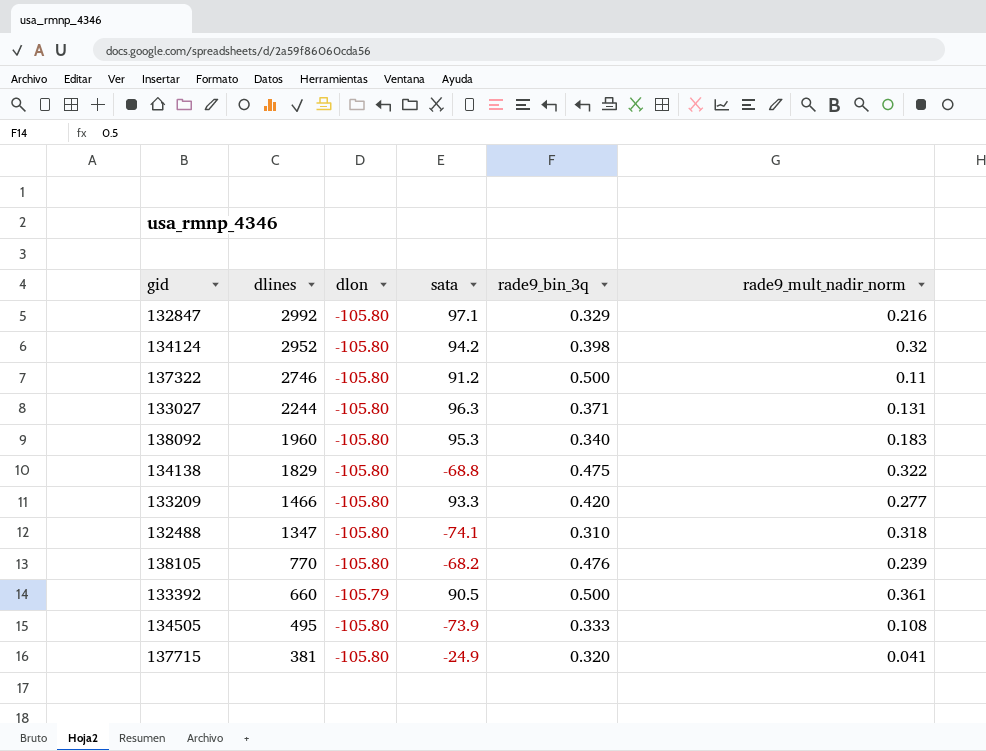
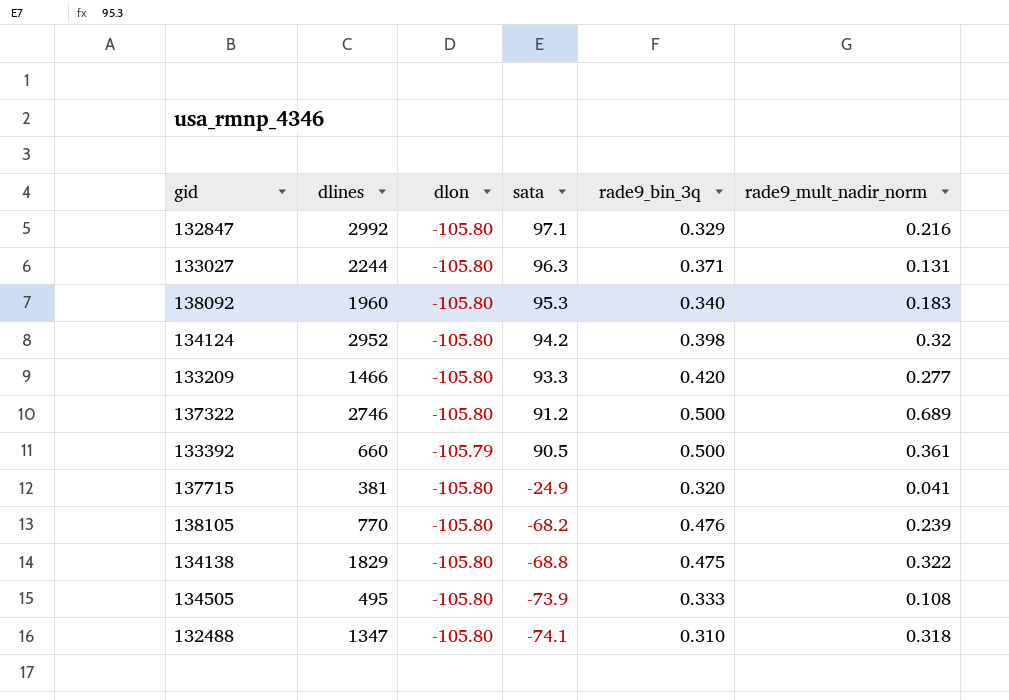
row order: dlines descending -> sata descending
137322 | rade9_mult_nadir_norm: 0.11 -> 0.689

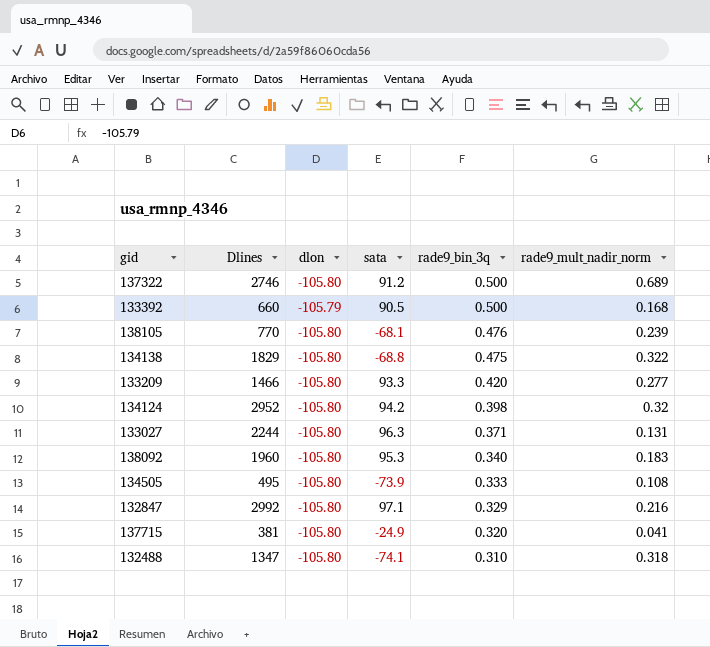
row order: sata descending -> rade9_bin_3q descending
column name: dlines -> Dlines
133392 | rade9_mult_nadir_norm: 0.361 -> 0.168
138105 | sata: -68.2 -> -68.1

